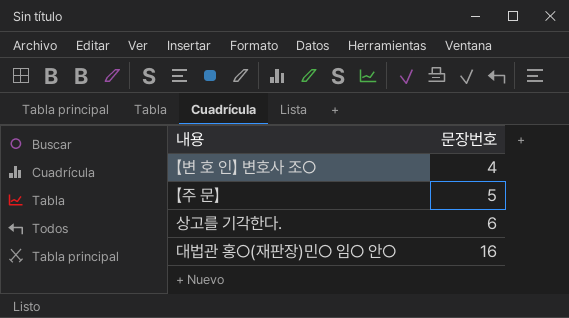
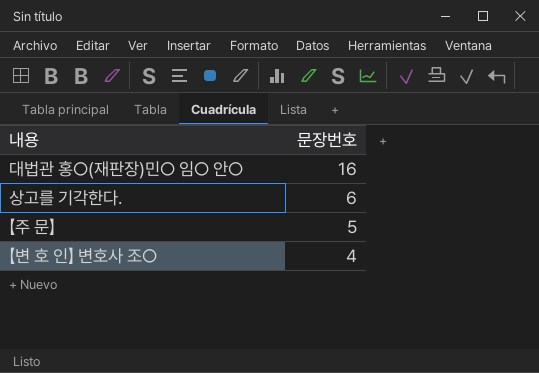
row order: 문장번호 ascending -> 문장번호 descending

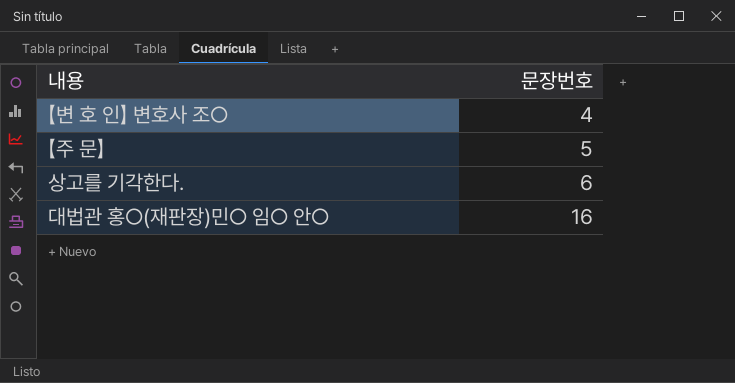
row order: 문장번호 descending -> 문장번호 ascending

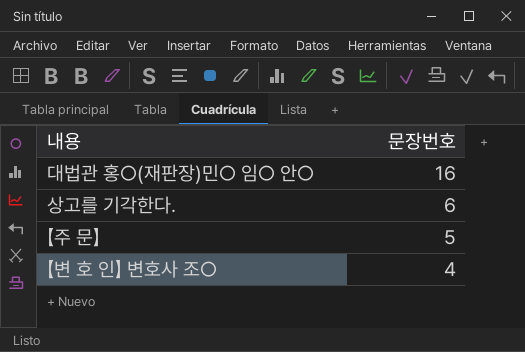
row order: 문장번호 ascending -> 문장번호 descending

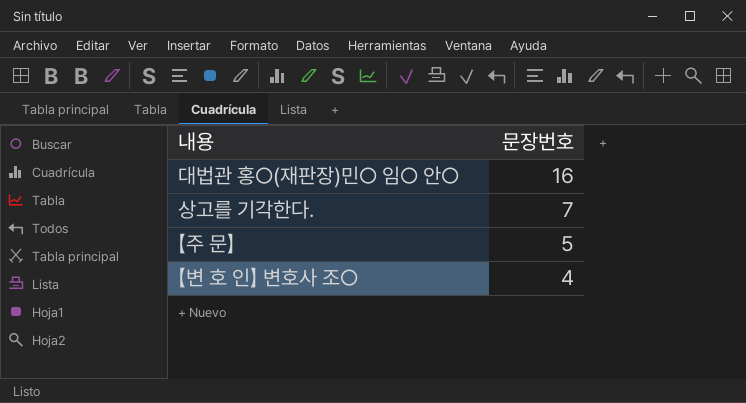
상고를 기각한다. | 문장번호: 6 -> 7

